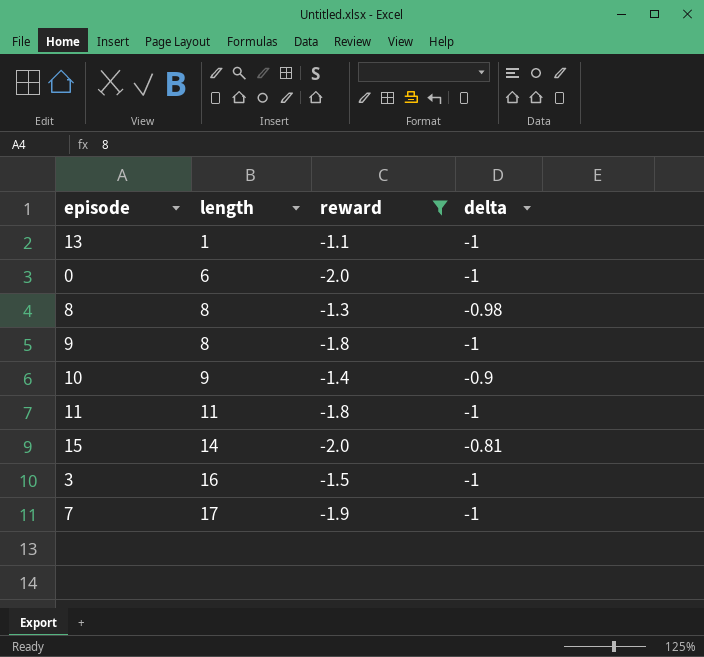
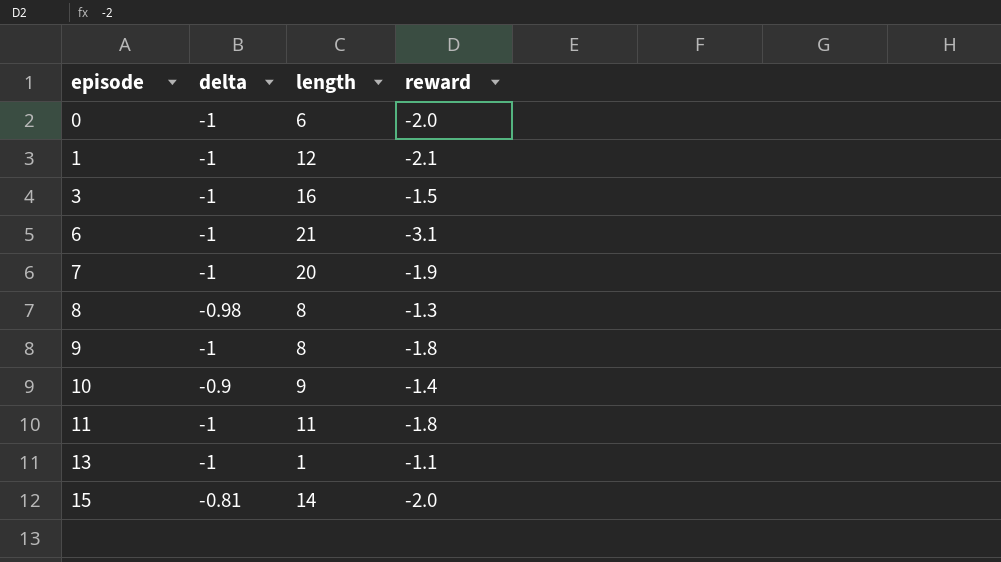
filter: reward >= -2.0 -> none
row order: length ascending -> episode ascending
column delta | position: 4 -> 2
7 | length: 17 -> 20

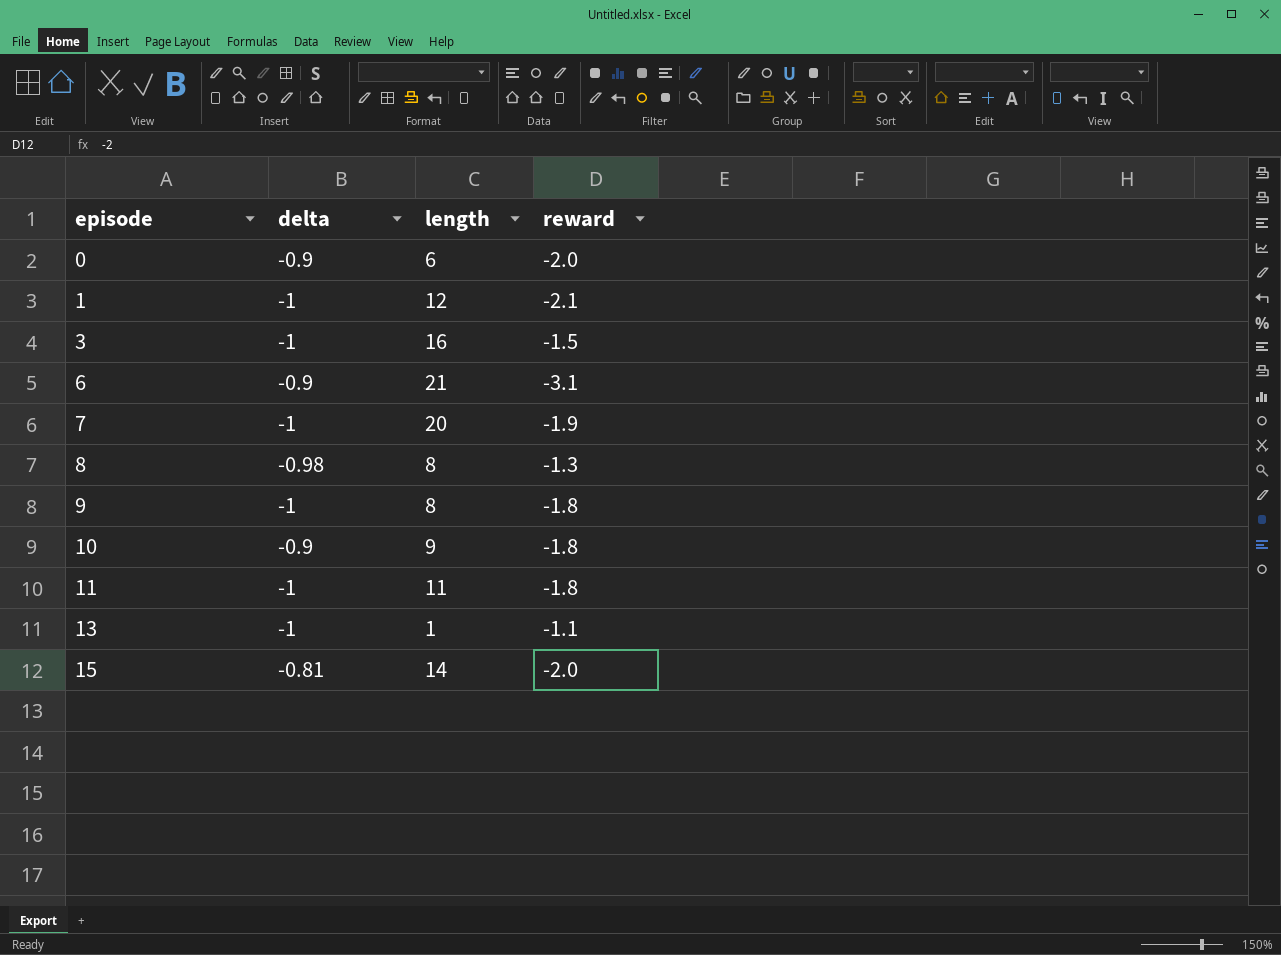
0 | delta: -1 -> -0.9
6 | delta: -1 -> -0.9
10 | reward: -1.4 -> -1.8

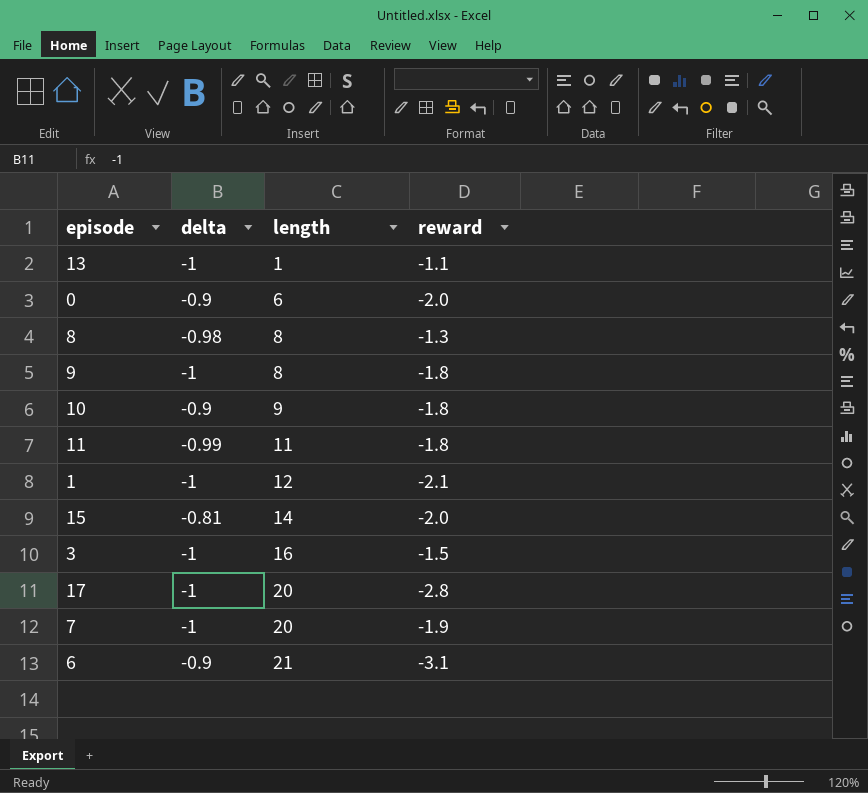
row order: episode ascending -> length ascending
11 | delta: -1 -> -0.99
row 17: none -> -1 | 20 | -2.8

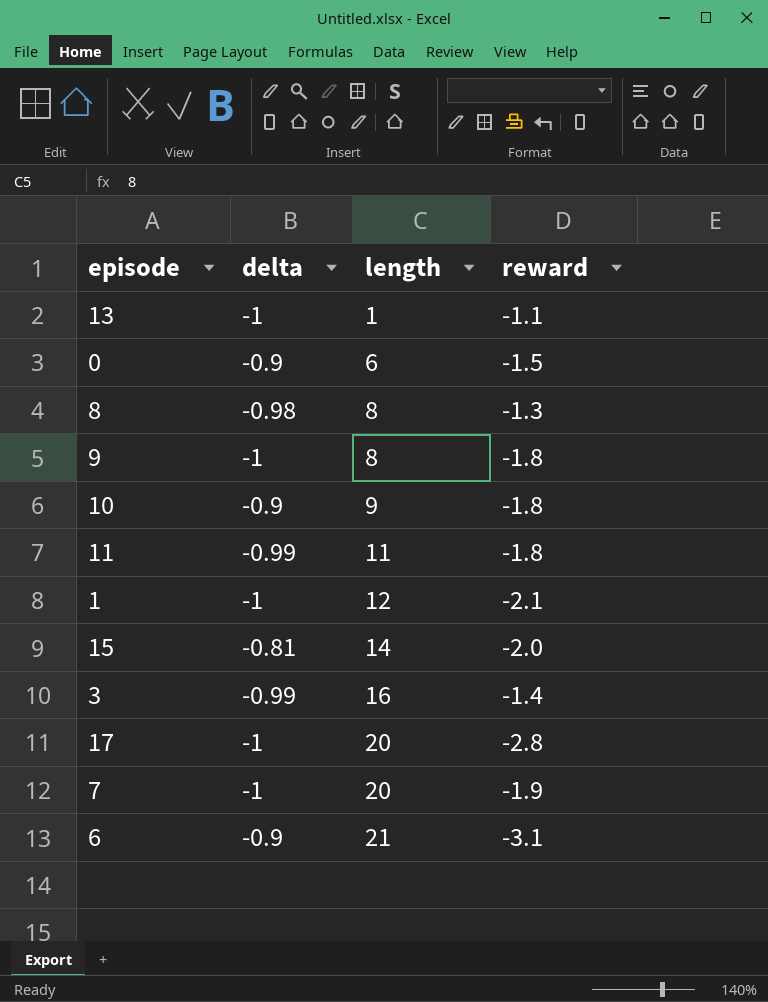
0 | reward: -2.0 -> -1.5
3 | delta: -1 -> -0.99
3 | reward: -1.5 -> -1.4

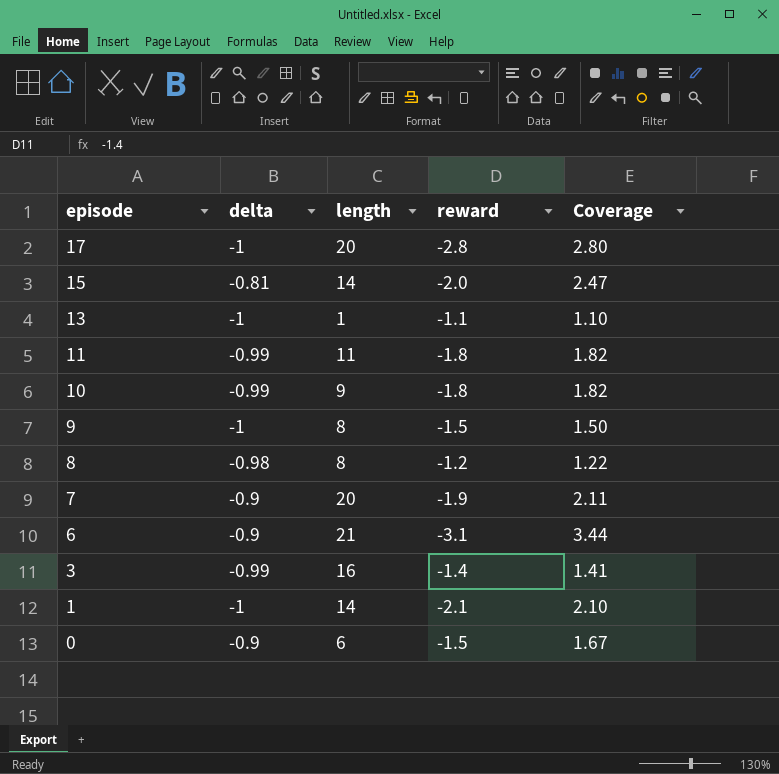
row order: length ascending -> episode descending
column Coverage | formula: none -> [reward] / [delta]
10 | delta: -0.9 -> -0.99
9 | reward: -1.8 -> -1.5
8 | reward: -1.3 -> -1.2
7 | delta: -1 -> -0.9
1 | length: 12 -> 14

